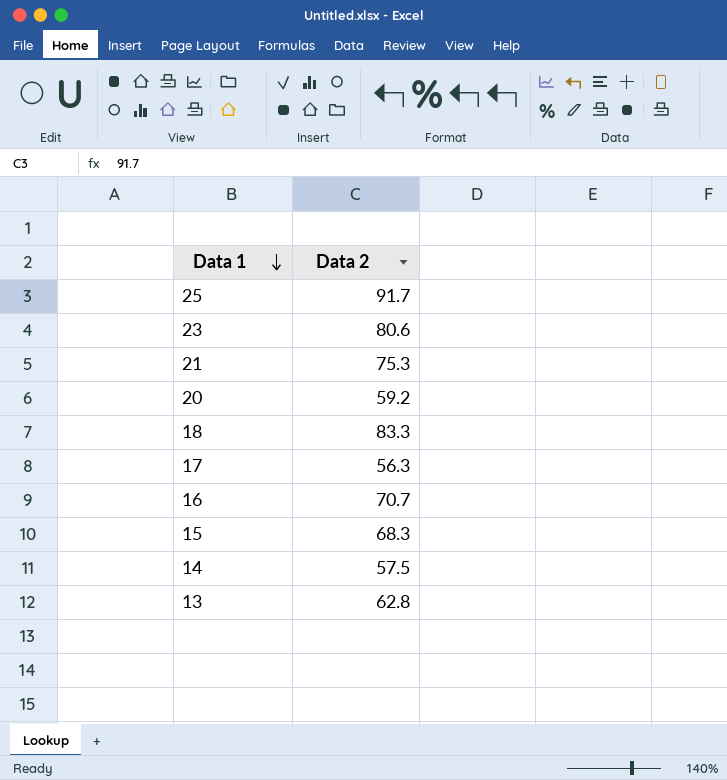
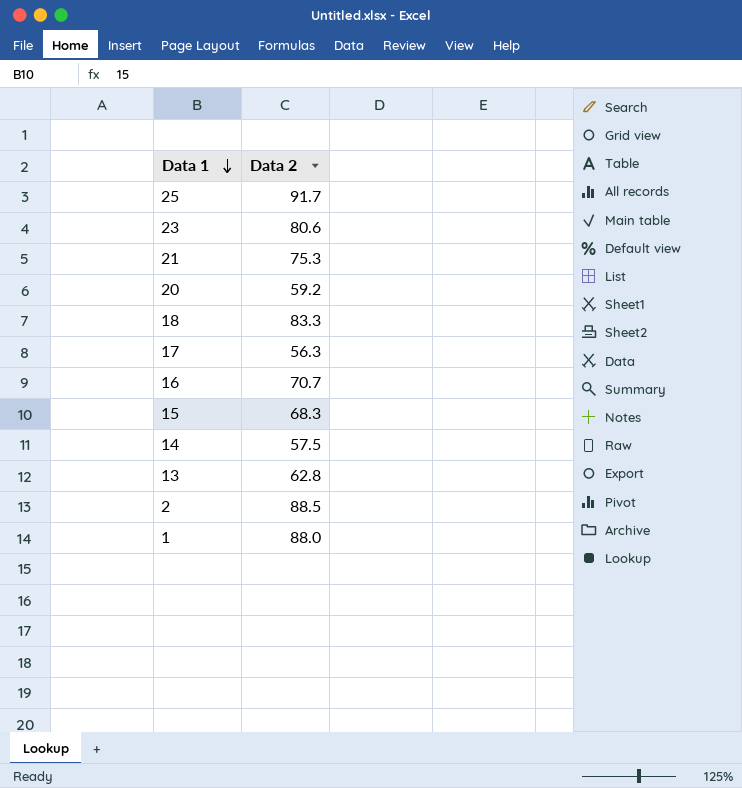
row 2: none -> 88.5
row 1: none -> 88.0

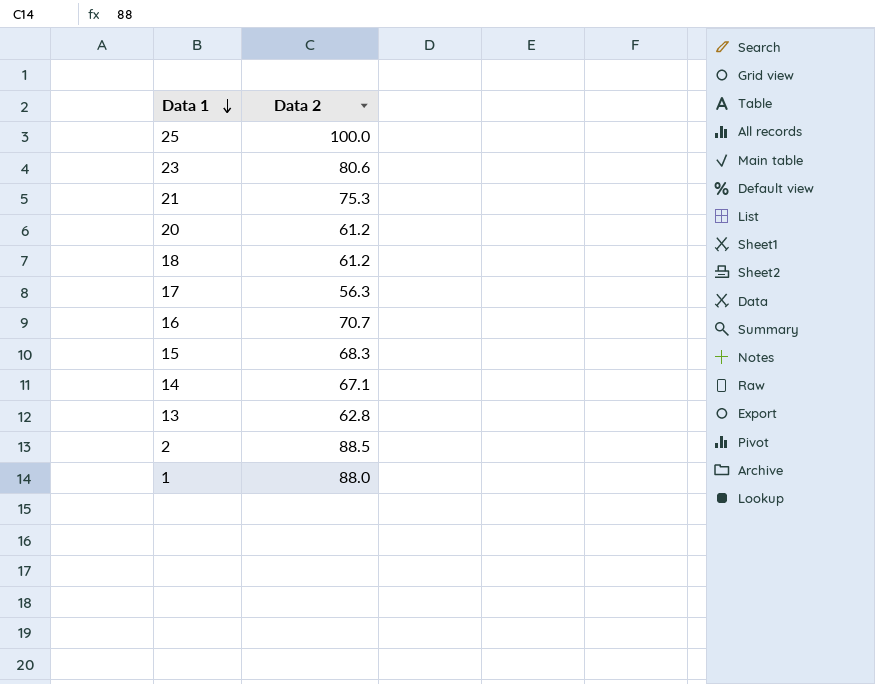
25 | Data 2: 91.7 -> 100.0
20 | Data 2: 59.2 -> 61.2
18 | Data 2: 83.3 -> 61.2
14 | Data 2: 57.5 -> 67.1

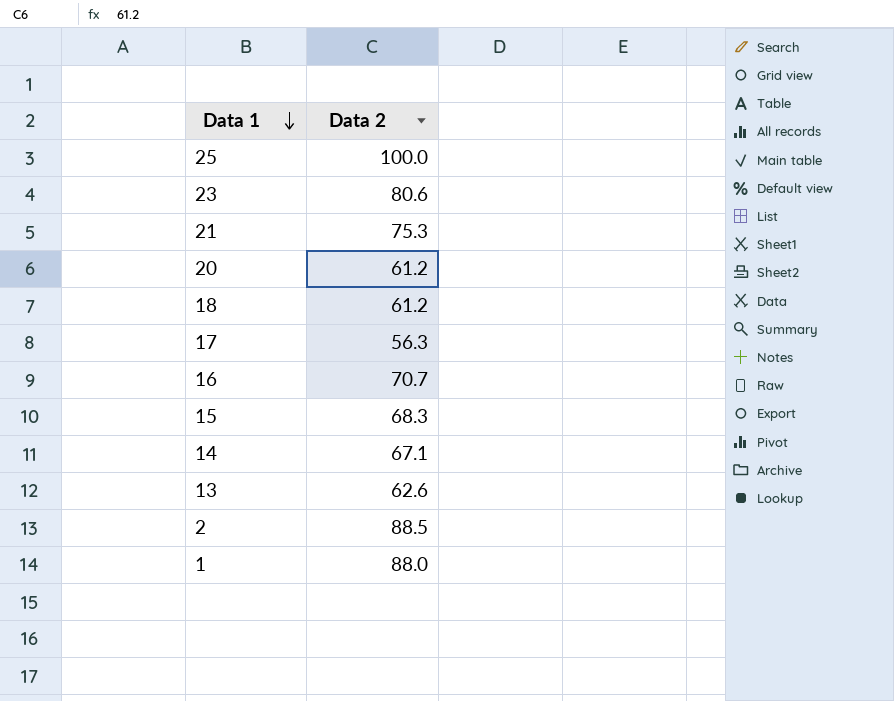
13 | Data 2: 62.8 -> 62.6

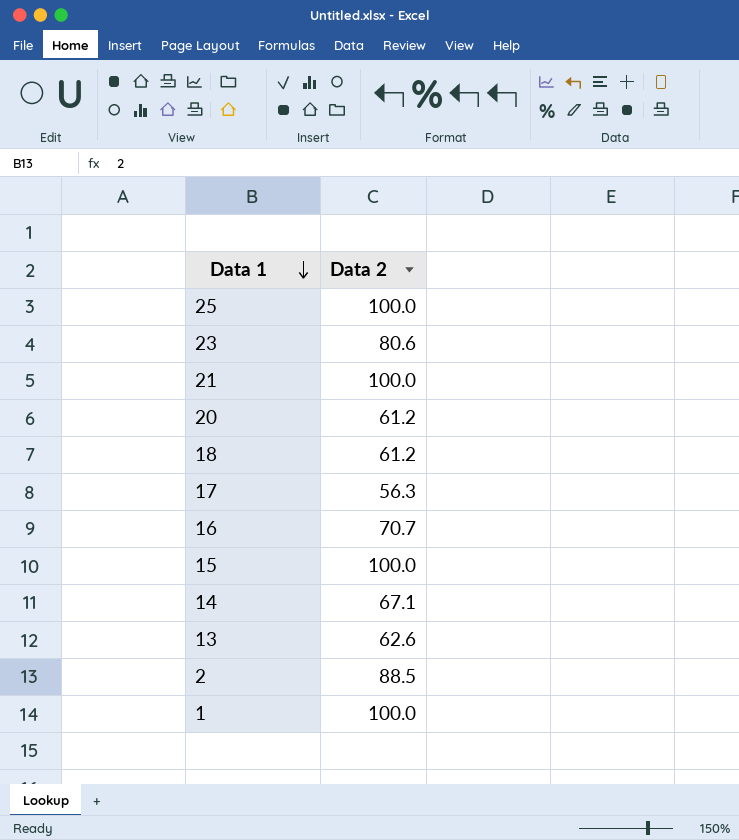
21 | Data 2: 75.3 -> 100.0
15 | Data 2: 68.3 -> 100.0
1 | Data 2: 88.0 -> 100.0

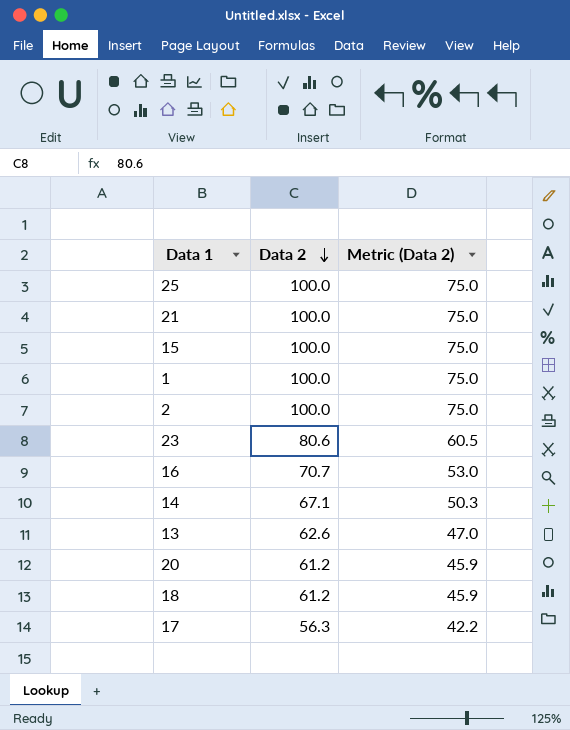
row order: Data 1 descending -> Data 2 descending
column Metric (Data 2) | formula: none -> [Data 2] * 0.75
2 | Data 2: 88.5 -> 100.0

